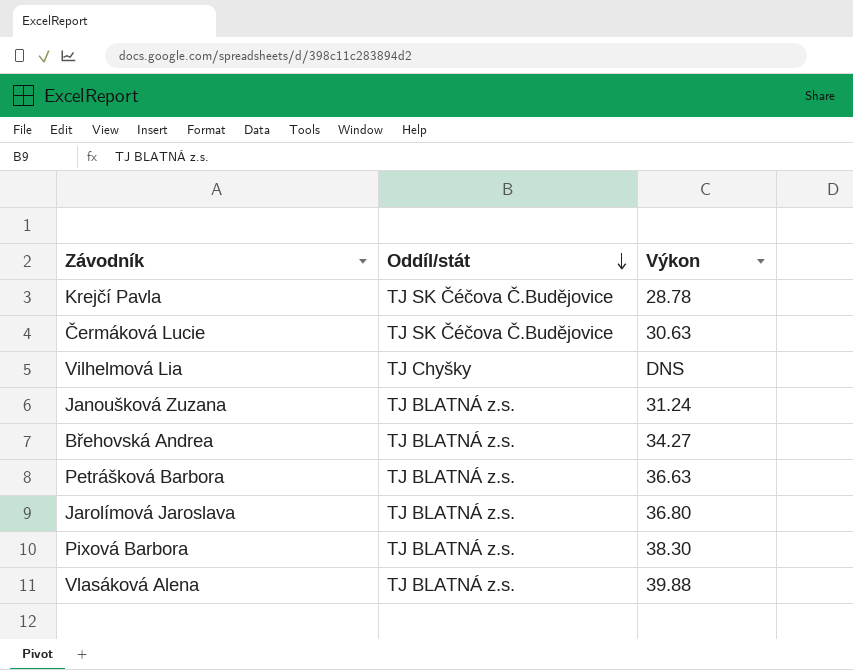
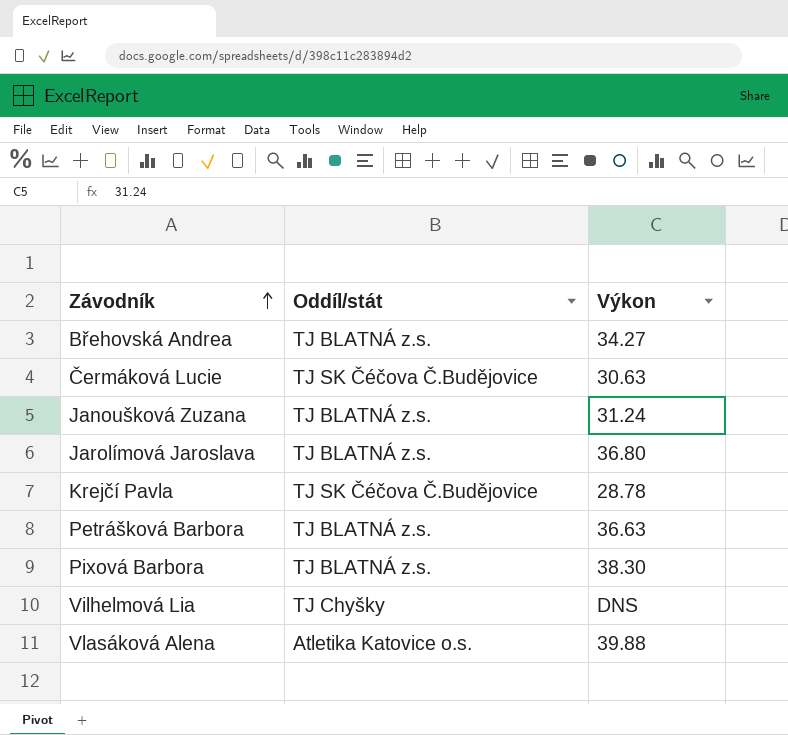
row order: Oddíl/stát descending -> Závodník ascending
Vlasáková Alena | Oddíl/stát: TJ BLATNÁ z.s. -> Atletika Katovice o.s.

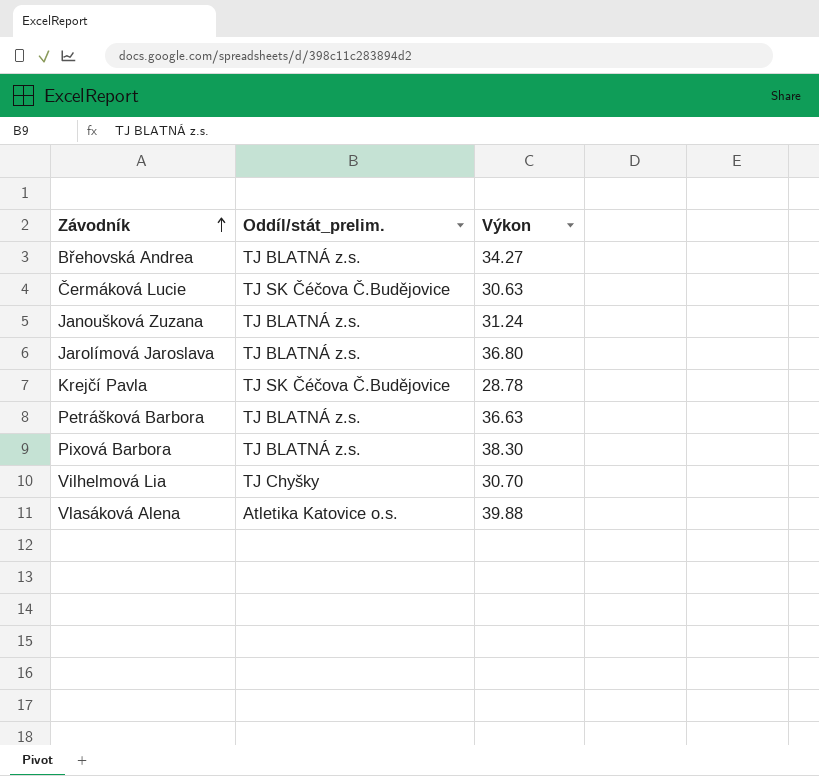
column name: Oddíl/stát -> Oddíl/stát_prelim.
Vilhelmová Lia | Výkon: DNS -> 30.70

